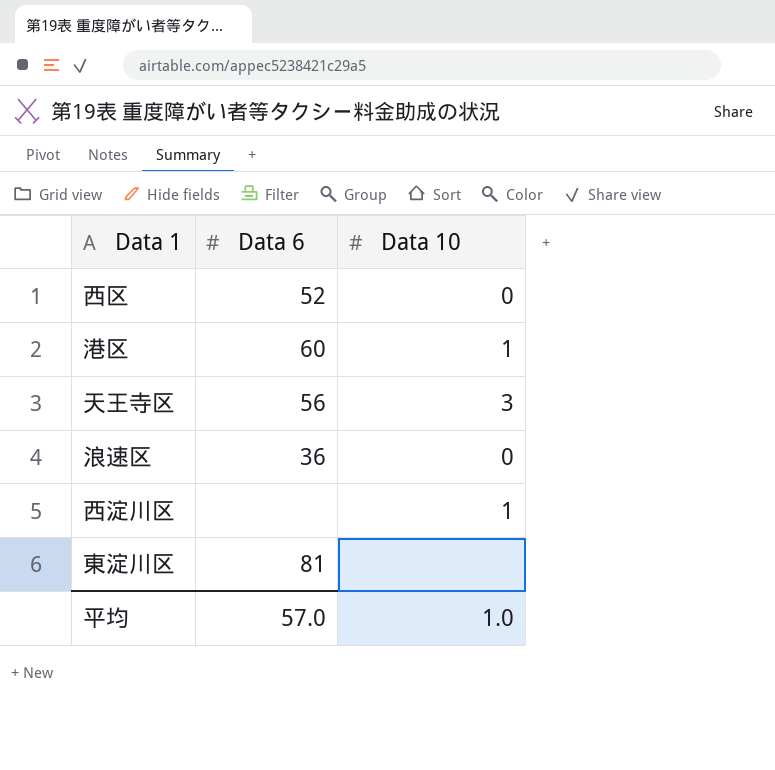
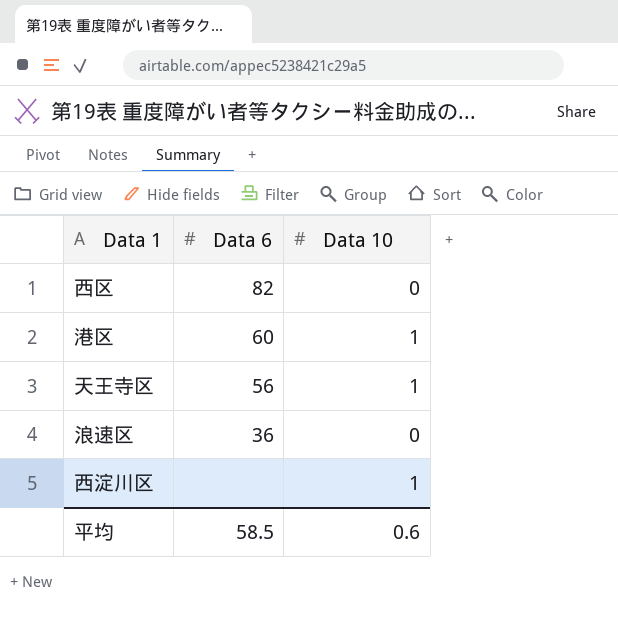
row 東淀川区: 81 | none -> none
西区 | Data 6: 52 -> 82
天王寺区 | Data 10: 3 -> 1
平均 | Data 6: 57.0 -> 58.5
平均 | Data 10: 1.0 -> 0.6

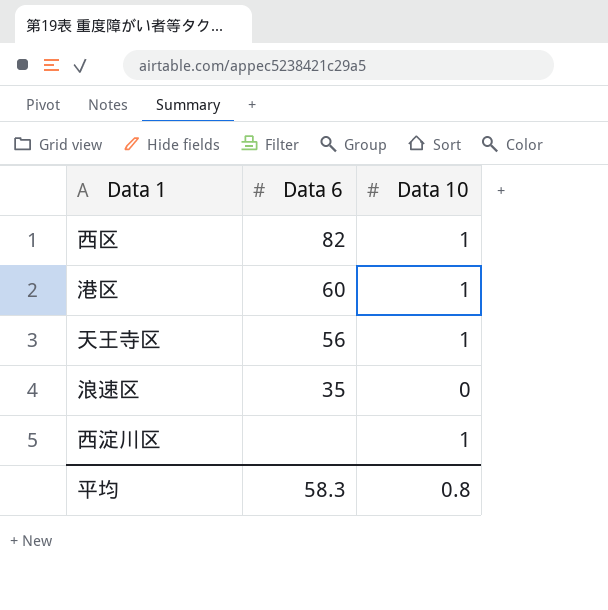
西区 | Data 10: 0 -> 1
浪速区 | Data 6: 36 -> 35
平均 | Data 6: 58.5 -> 58.3
平均 | Data 10: 0.6 -> 0.8

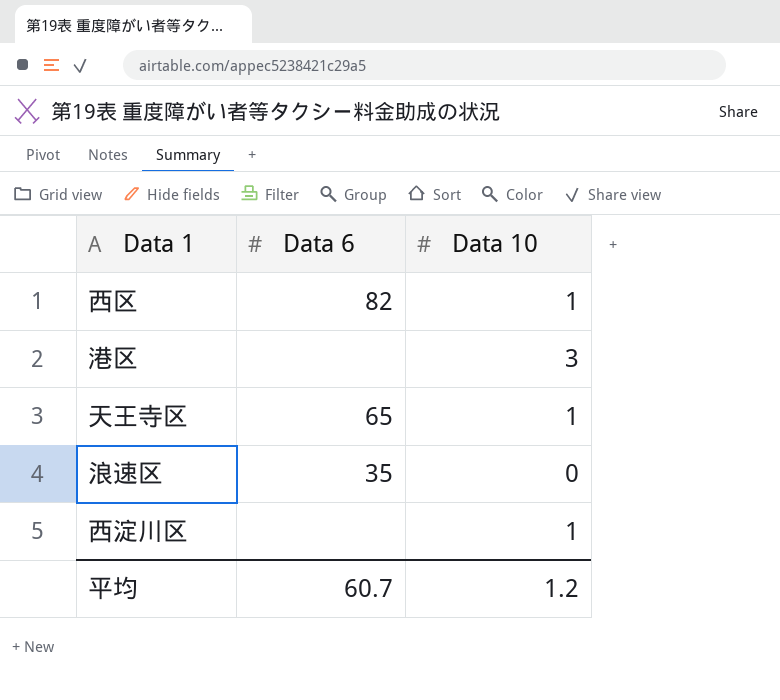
港区 | Data 6: 60 -> none
港区 | Data 10: 1 -> 3
天王寺区 | Data 6: 56 -> 65
平均 | Data 6: 58.3 -> 60.7
平均 | Data 10: 0.8 -> 1.2

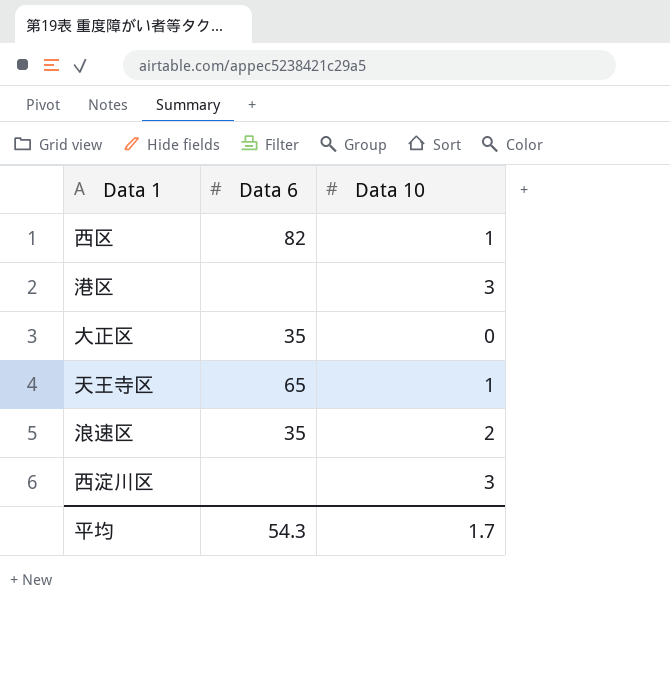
row 大正区: none -> 35 | 0
浪速区 | Data 10: 0 -> 2
西淀川区 | Data 10: 1 -> 3
平均 | Data 6: 60.7 -> 54.3
平均 | Data 10: 1.2 -> 1.7

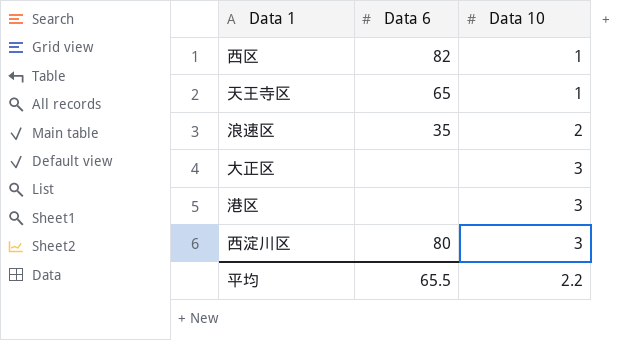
row order: none -> Data 10 ascending
大正区 | Data 6: 35 -> none
大正区 | Data 10: 0 -> 3
西淀川区 | Data 6: none -> 80
平均 | Data 6: 54.3 -> 65.5
平均 | Data 10: 1.7 -> 2.2

